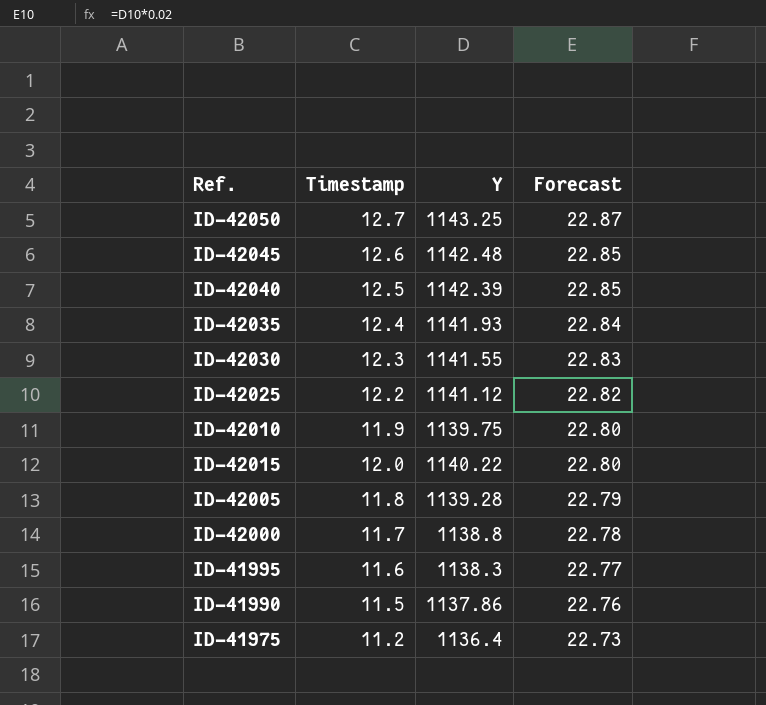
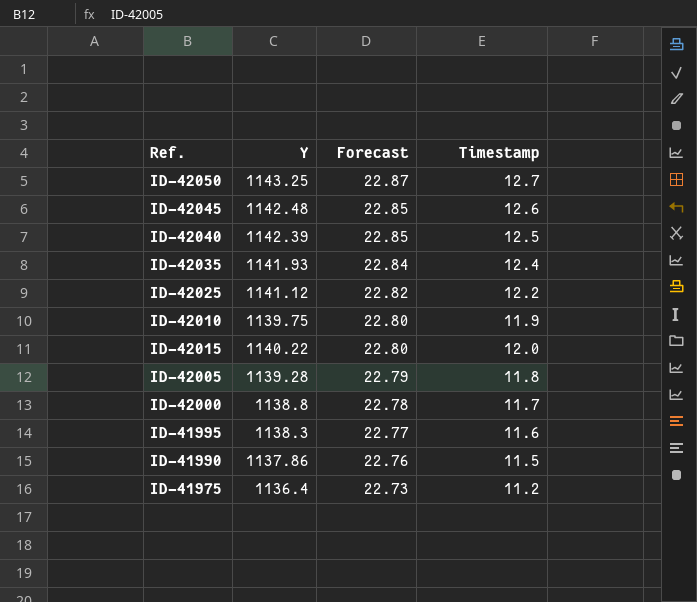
column Timestamp | position: 2 -> 4
row ID-42030: 12.3 | 1141.55 | 22.83 -> none

